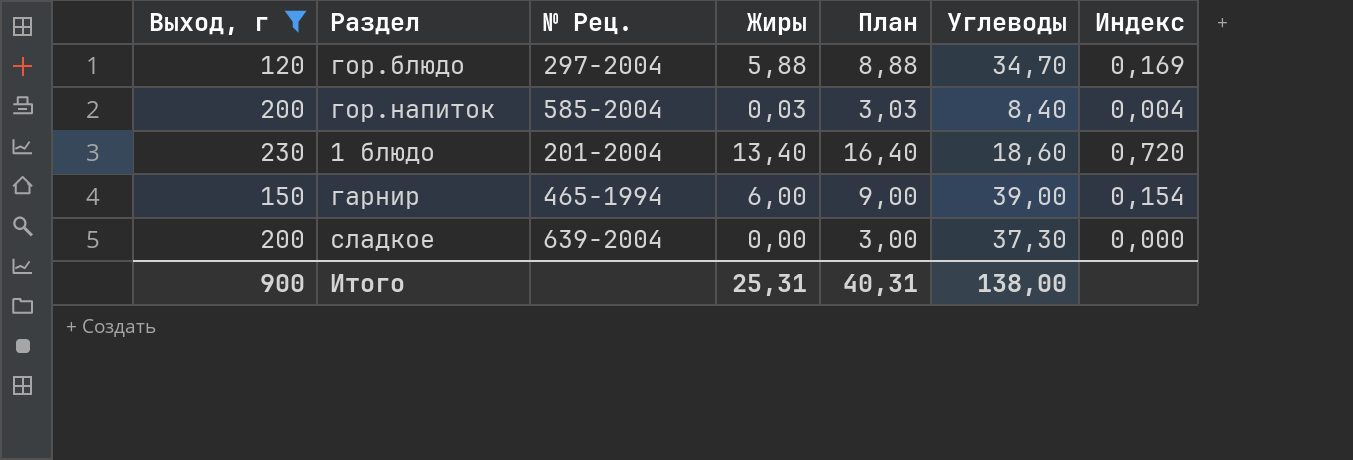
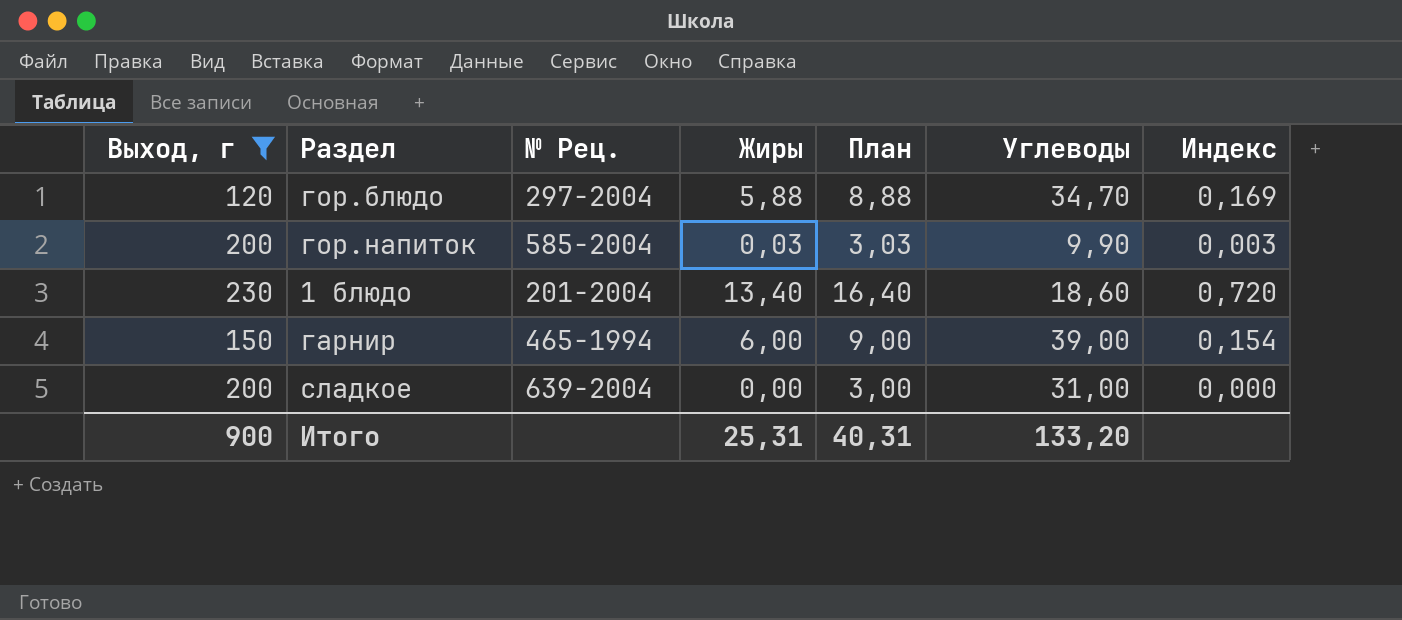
гор.напиток | Углеводы: 8,40 -> 9,90
гор.напиток | Индекс: 0,004 -> 0,003
сладкое | Углеводы: 37,30 -> 31,00
Итого | Углеводы: 138,00 -> 133,20

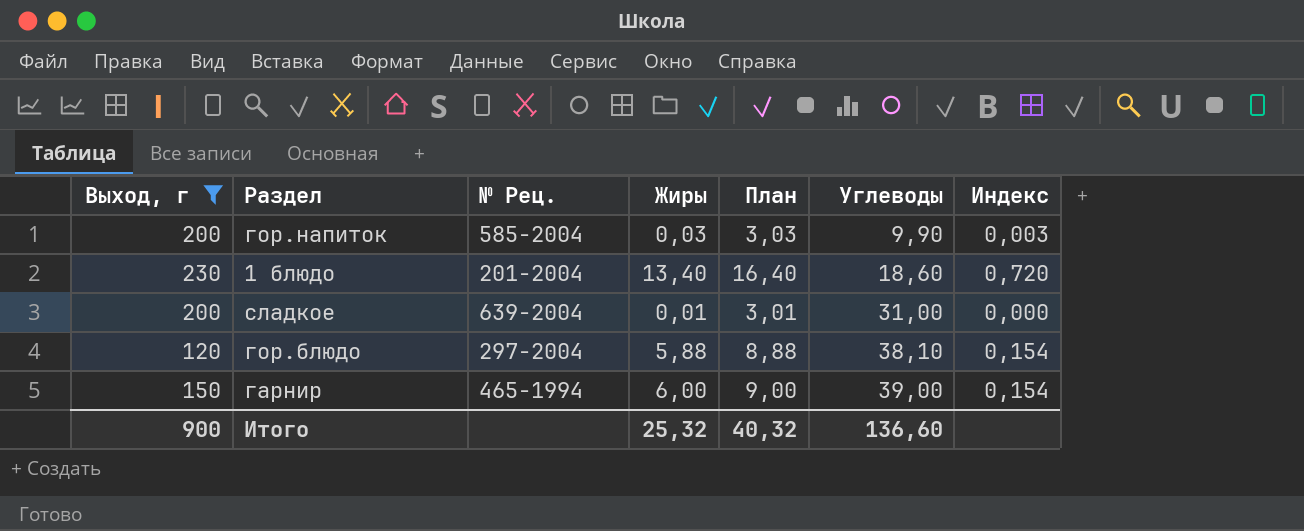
row order: none -> Углеводы ascending
сладкое | Жиры: 0,00 -> 0,01
сладкое | План: 3,00 -> 3,01
гор.блюдо | Углеводы: 34,70 -> 38,10
гор.блюдо | Индекс: 0,169 -> 0,154
Итого | Жиры: 25,31 -> 25,32
Итого | План: 40,31 -> 40,32
Итого | Углеводы: 133,20 -> 136,60

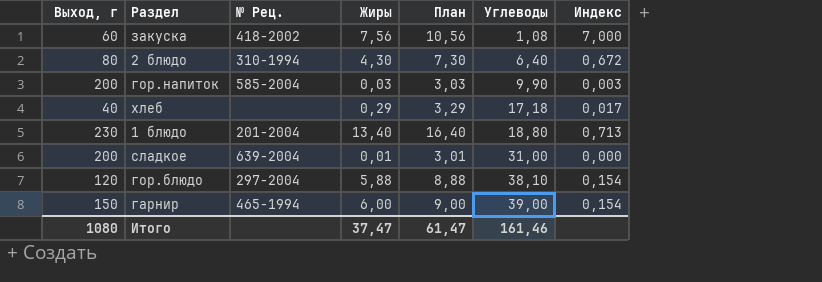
filter: Выход, г >= 120 -> none
1 блюдо | Углеводы: 18,60 -> 18,80
1 блюдо | Индекс: 0,720 -> 0,713
Итого | Выход, г: 900 -> 1080
Итого | Жиры: 25,32 -> 37,47
Итого | План: 40,32 -> 61,47
Итого | Углеводы: 136,60 -> 161,46

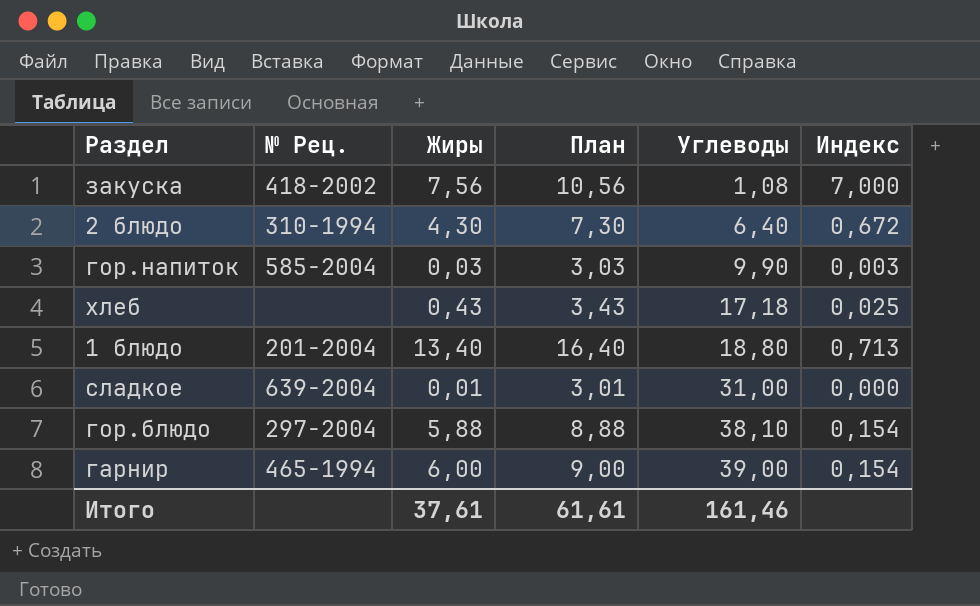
column Выход, г | position: 1 -> none
хлеб | Жиры: 0,29 -> 0,43
хлеб | План: 3,29 -> 3,43
хлеб | Индекс: 0,017 -> 0,025
Итого | Жиры: 37,47 -> 37,61
Итого | План: 61,47 -> 61,61

